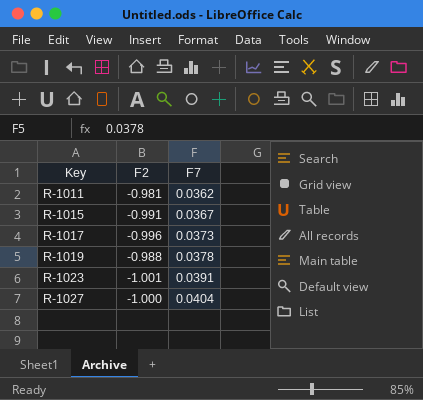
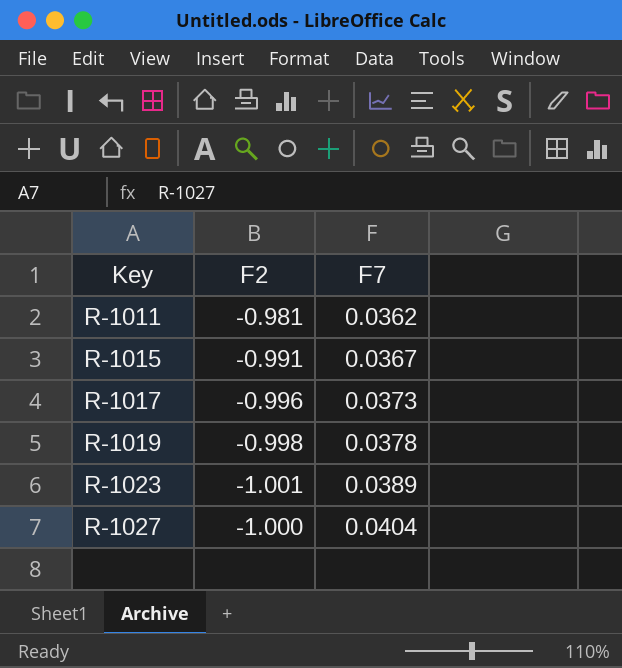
R-1019 | F2: -0.988 -> -0.998
R-1023 | F7: 0.0391 -> 0.0389

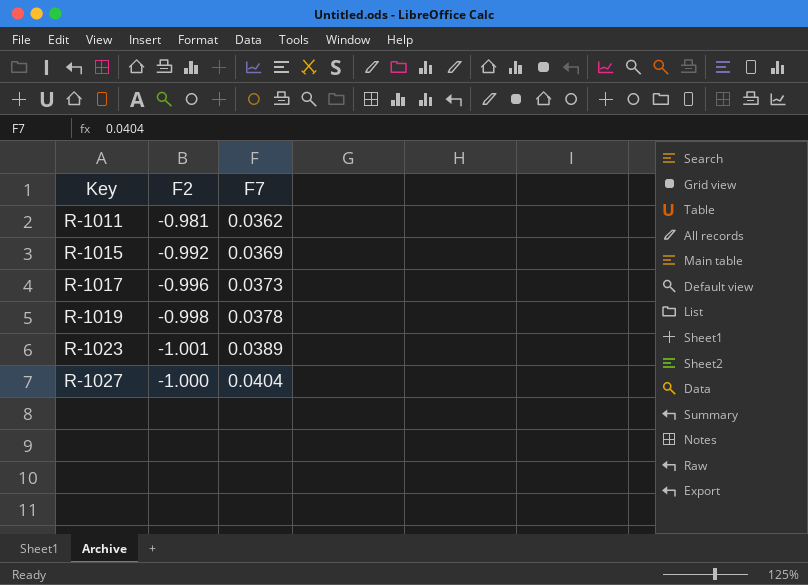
R-1015 | F2: -0.991 -> -0.992
R-1015 | F7: 0.0367 -> 0.0369

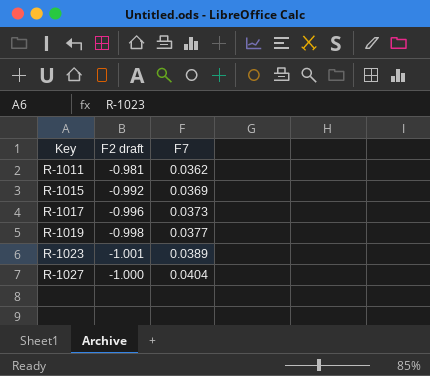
column name: F2 -> F2 draft
R-1019 | F7: 0.0378 -> 0.0377

